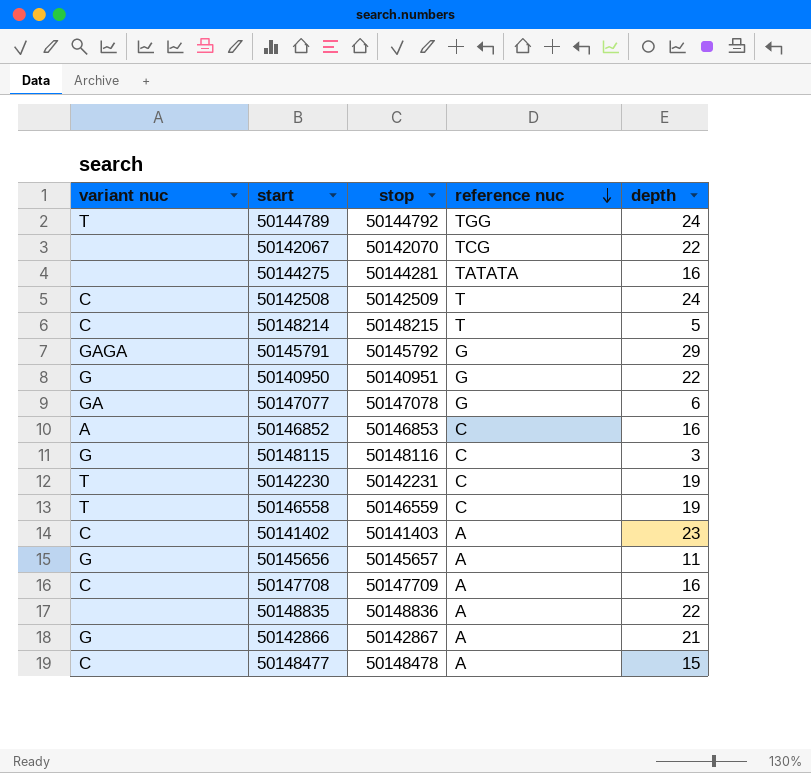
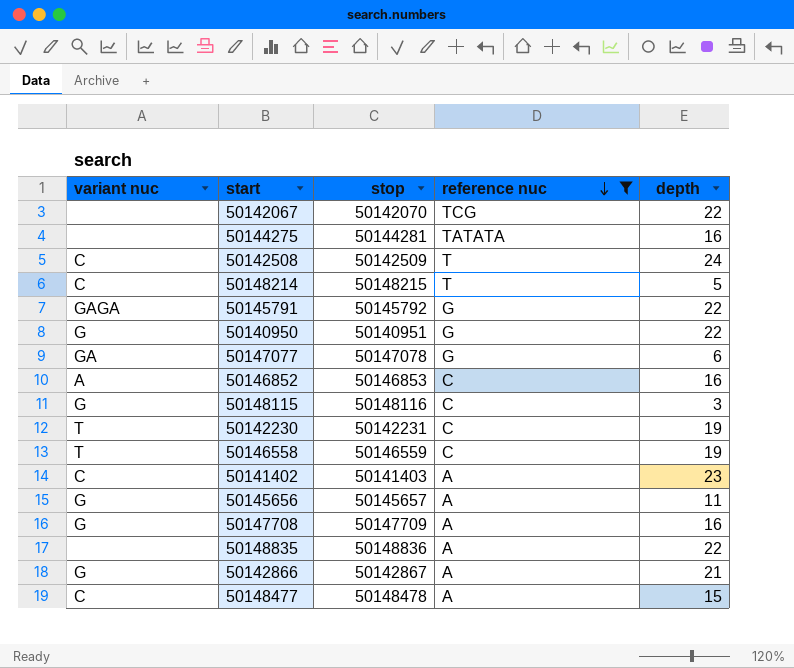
filter: none -> reference nuc != TGG
50145791 | depth: 29 -> 22
50147708 | variant nuc: C -> G

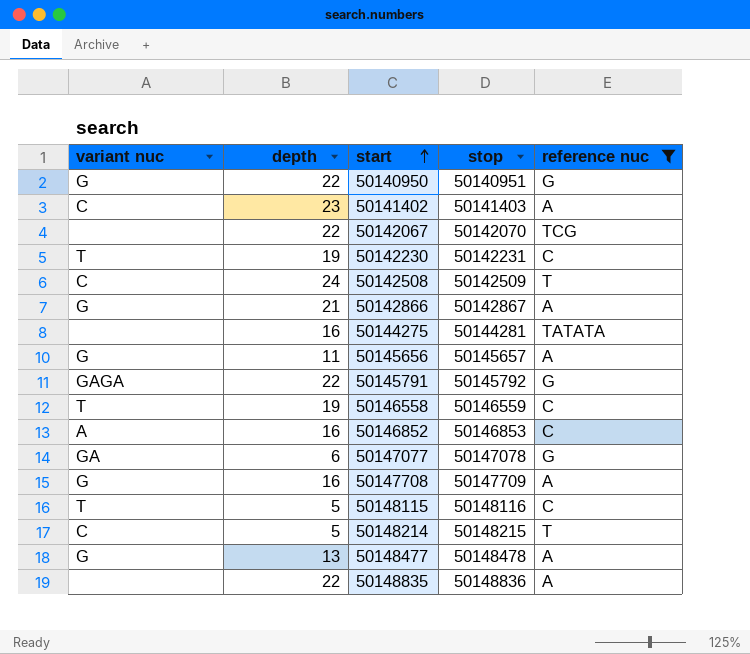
row order: reference nuc descending -> start ascending
column depth | position: 5 -> 2
50148115 | variant nuc: G -> T
50148115 | depth: 3 -> 5
50148477 | variant nuc: C -> G
50148477 | depth: 15 -> 13

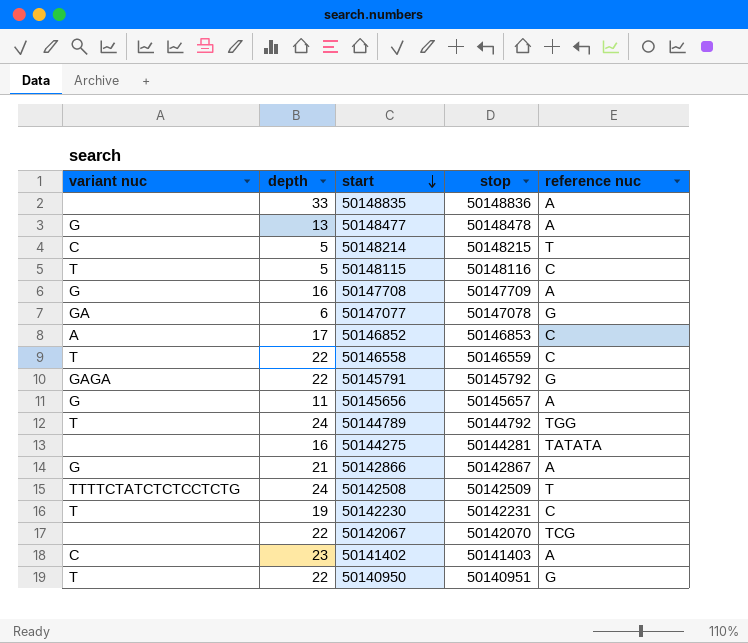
filter: reference nuc != TGG -> none
row order: start ascending -> start descending
50148835 | depth: 22 -> 33
50146852 | depth: 16 -> 17
50146558 | depth: 19 -> 22
50142508 | variant nuc: C -> TTTTCTATCTCTCCTCTG
50140950 | variant nuc: G -> T

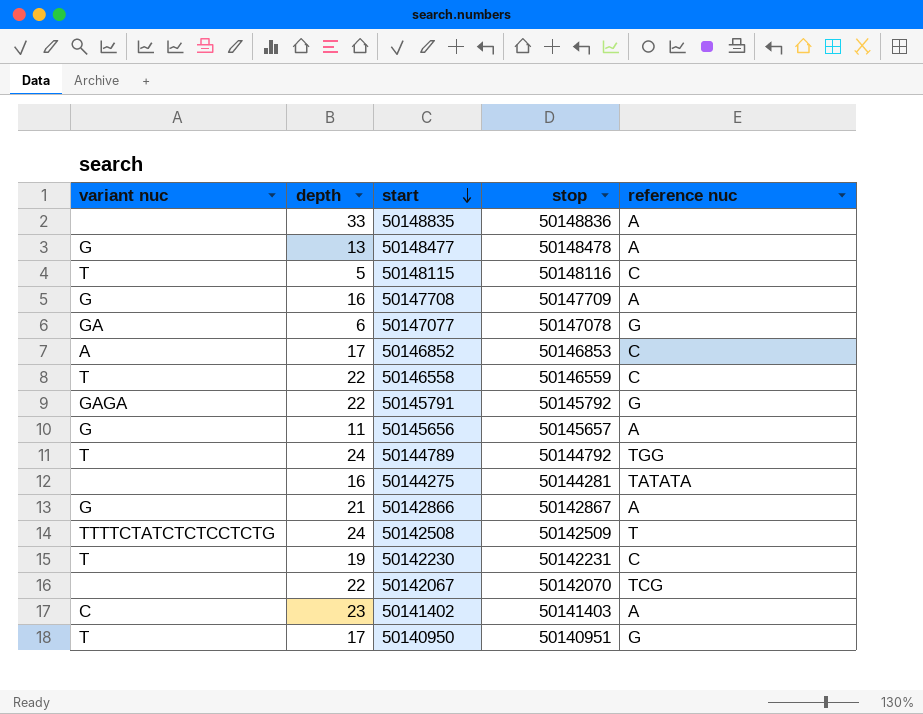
row 50148214: C | 5 | 50148215 | T -> none
50140950 | depth: 22 -> 17

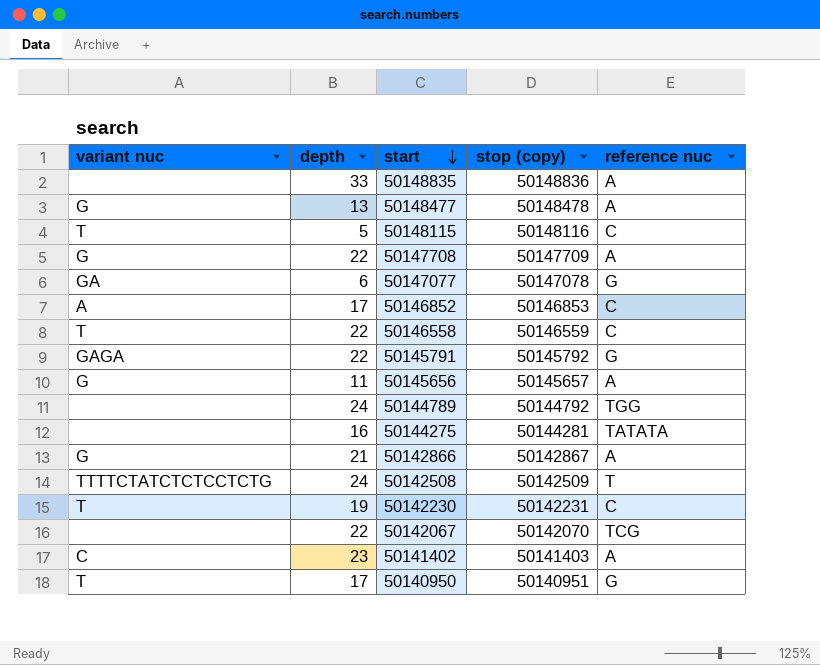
column name: stop -> stop (copy)
50147708 | depth: 16 -> 22
50144789 | variant nuc: T -> none

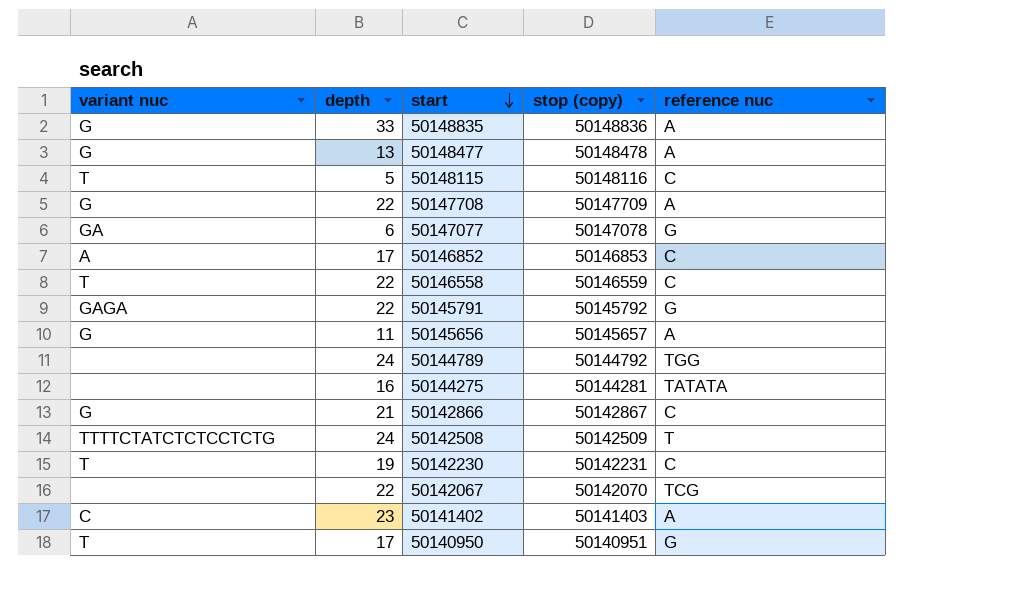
50148835 | variant nuc: none -> G
50142866 | reference nuc: A -> C

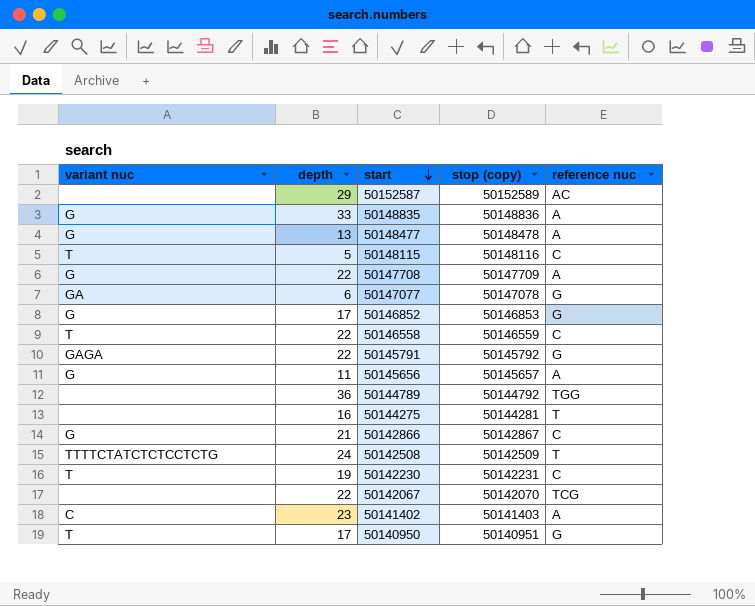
row 50152587: none -> none | 29 | 50152589 | AC
50146852 | variant nuc: A -> G
50146852 | reference nuc: C -> G
50144789 | depth: 24 -> 36
50144275 | reference nuc: TATATA -> T

